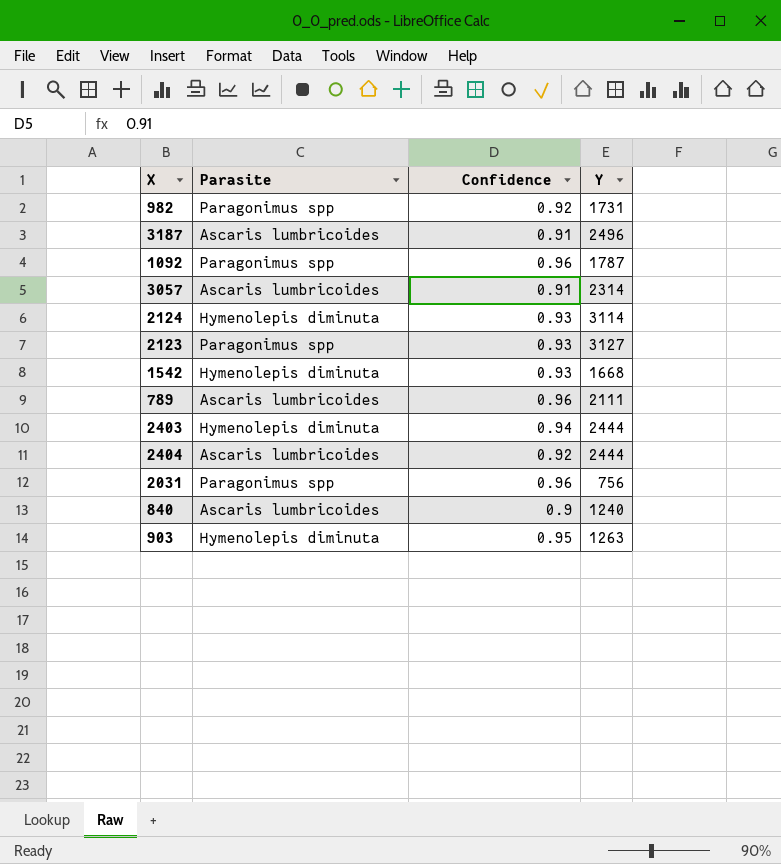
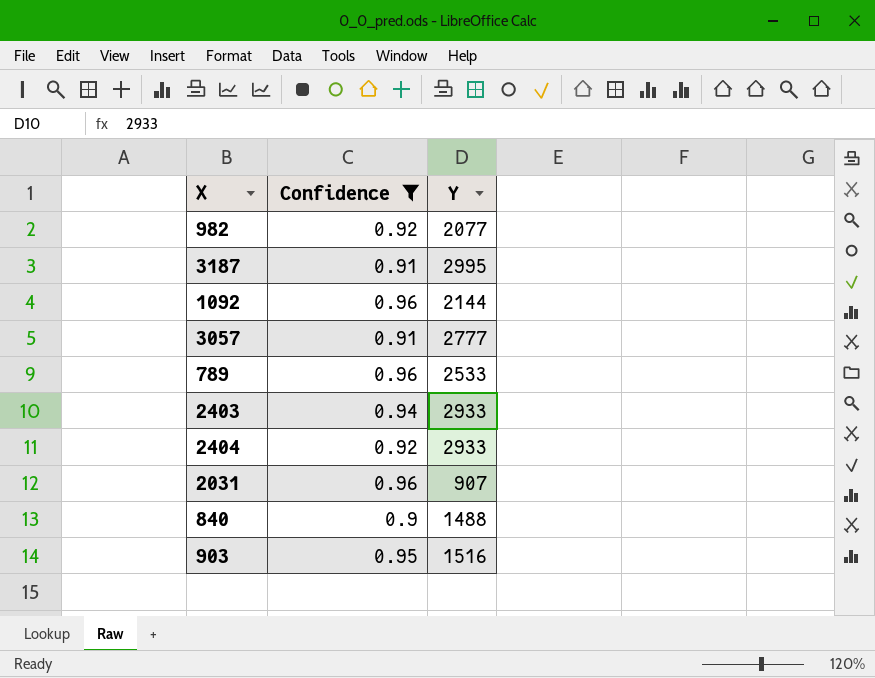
filter: none -> Confidence != 0.93
column Parasite | position: 2 -> none
982 | Y: 1731 -> 2077
3187 | Y: 2496 -> 2995
1092 | Y: 1787 -> 2144
3057 | Y: 2314 -> 2777
789 | Y: 2111 -> 2533
2403 | Y: 2444 -> 2933
2404 | Y: 2444 -> 2933
2031 | Y: 756 -> 907
840 | Y: 1240 -> 1488
903 | Y: 1263 -> 1516

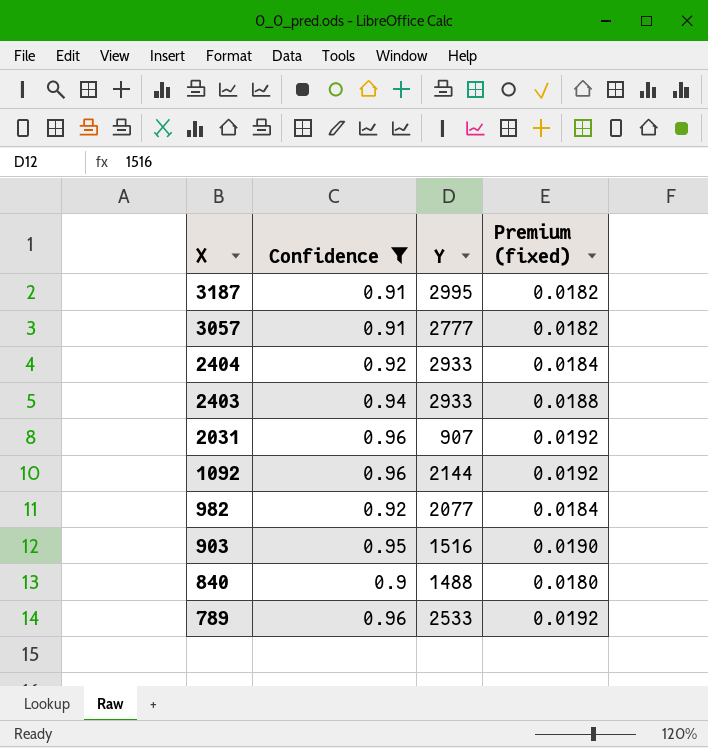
row order: none -> X descending
column Premium (fixed) | formula: none -> [Confidence] * 0.02

